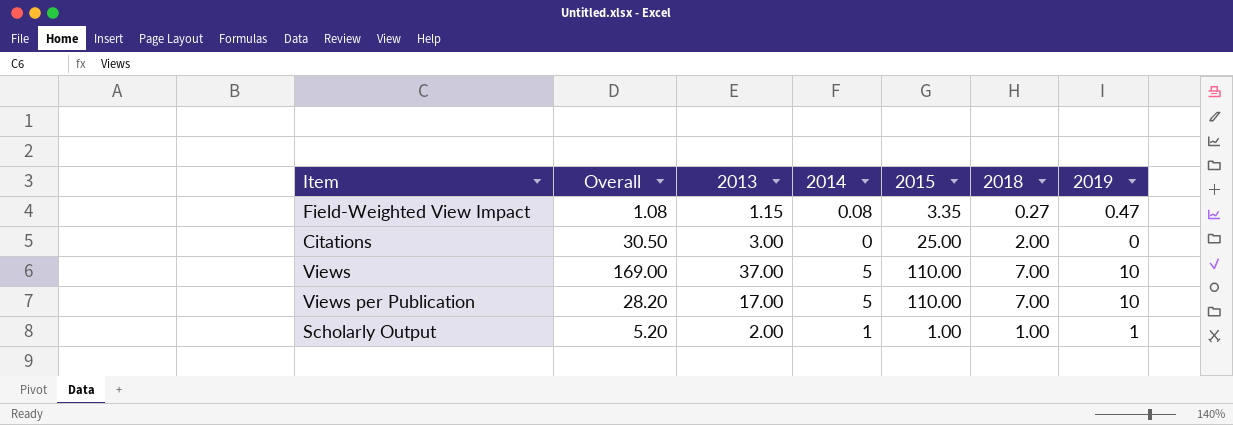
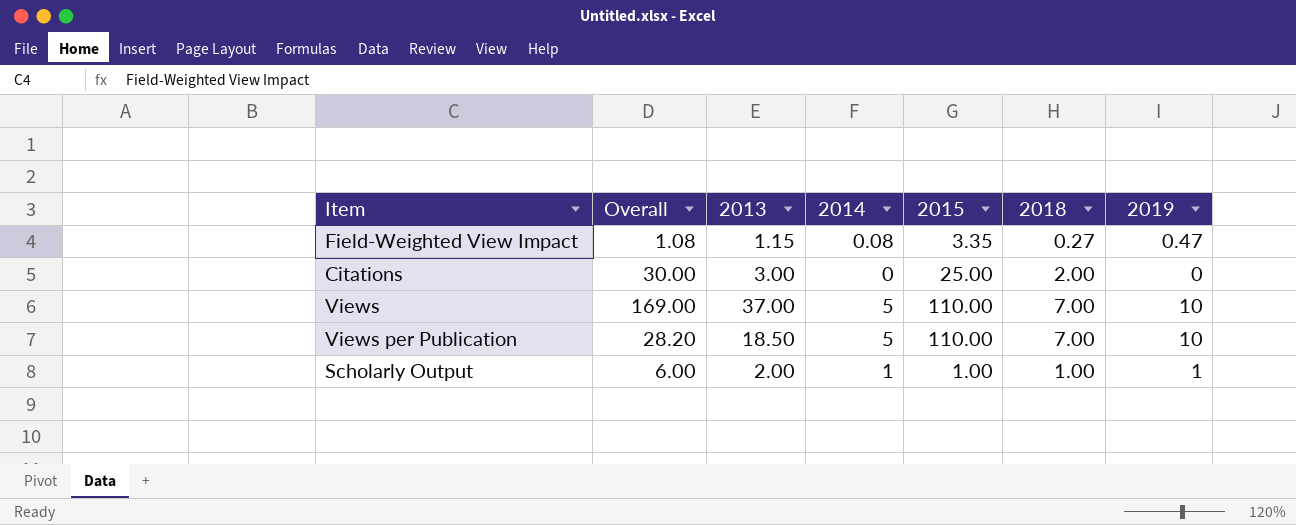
Citations | Overall: 30.50 -> 30.00
Views per Publication | 2013: 17.00 -> 18.50
Scholarly Output | Overall: 5.20 -> 6.00

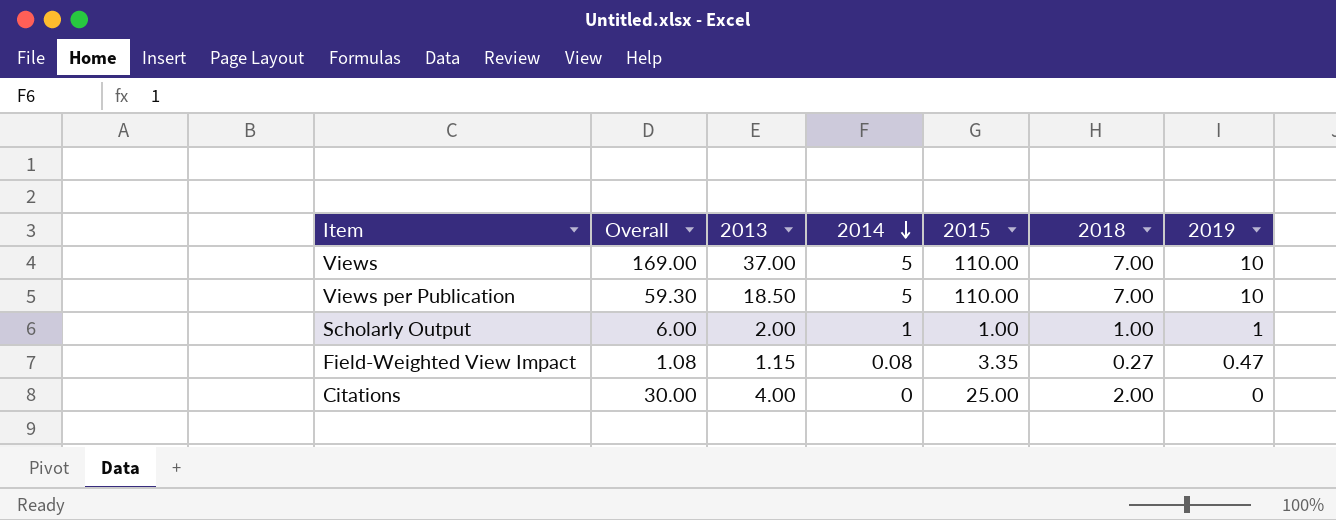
row order: none -> 2014 descending
Views per Publication | Overall: 28.20 -> 59.30
Citations | 2013: 3.00 -> 4.00

